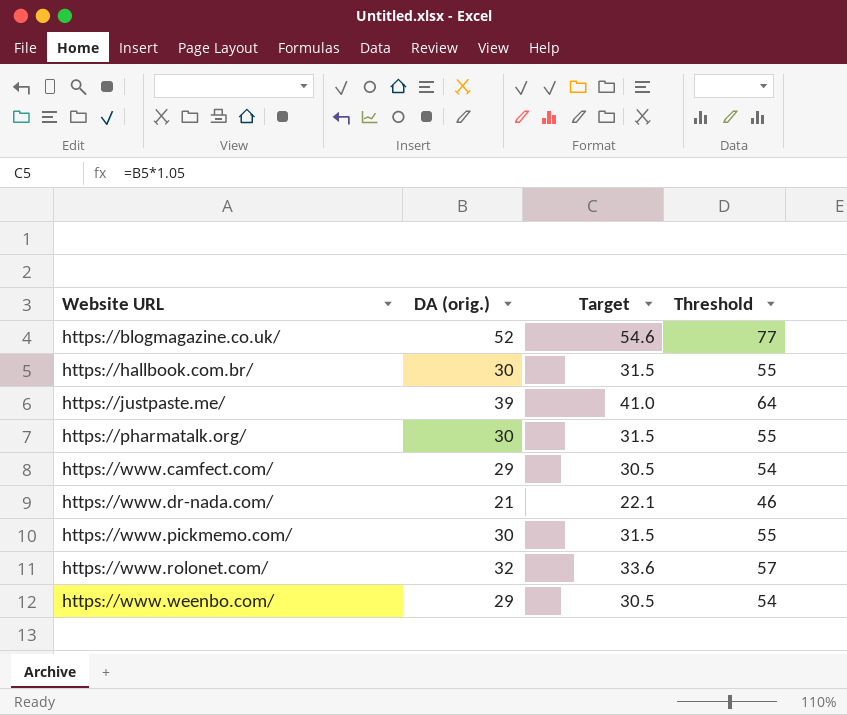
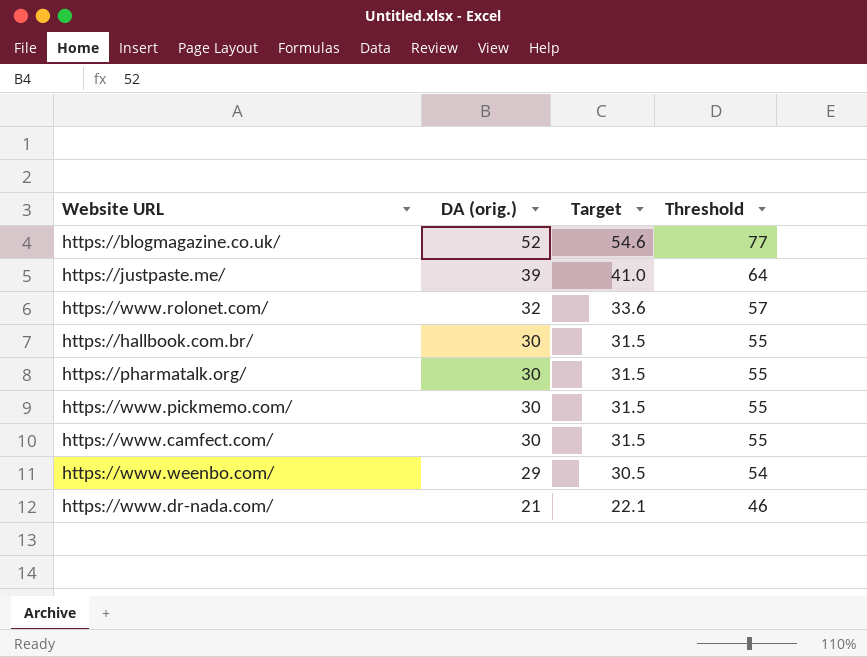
row order: Website URL ascending -> DA (orig.) descending
https://www.camfect.com/ | DA (orig.): 29 -> 30
https://www.camfect.com/ | Target: 30.5 -> 31.5
https://www.camfect.com/ | Threshold: 54 -> 55

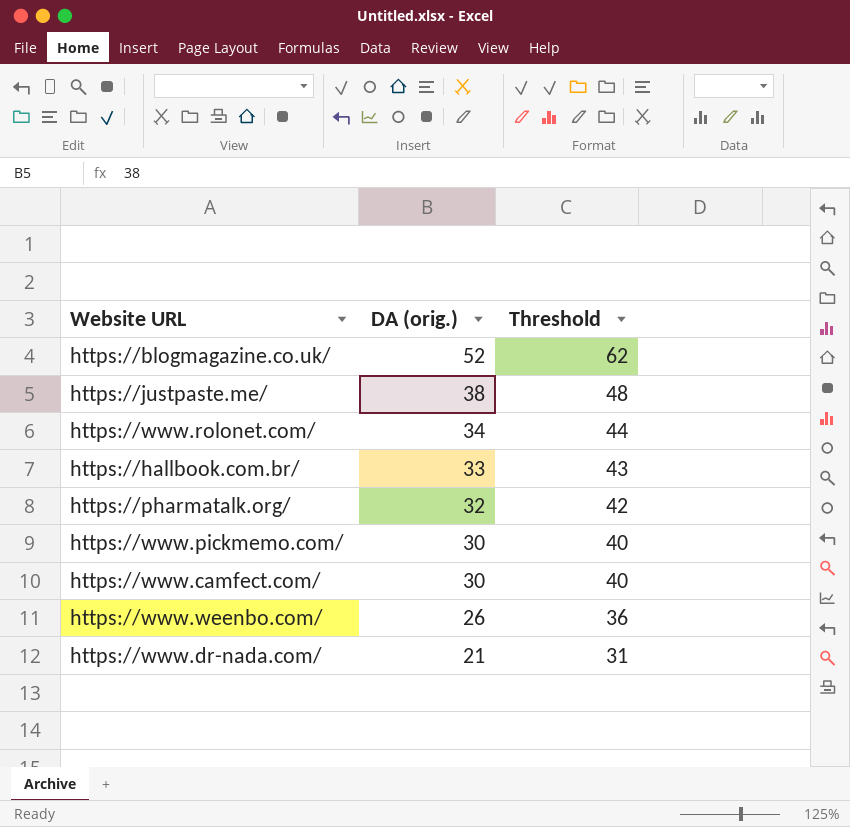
column Target | formula: [DA (orig.)] * 1.05 -> none
column Threshold | formula: [DA (orig.)] + 25 -> [DA (orig.)] + 10
https://justpaste.me/ | DA (orig.): 39 -> 38
https://www.rolonet.com/ | DA (orig.): 32 -> 34
https://hallbook.com.br/ | DA (orig.): 30 -> 33
https://pharmatalk.org/ | DA (orig.): 30 -> 32
https://www.weenbo.com/ | DA (orig.): 29 -> 26

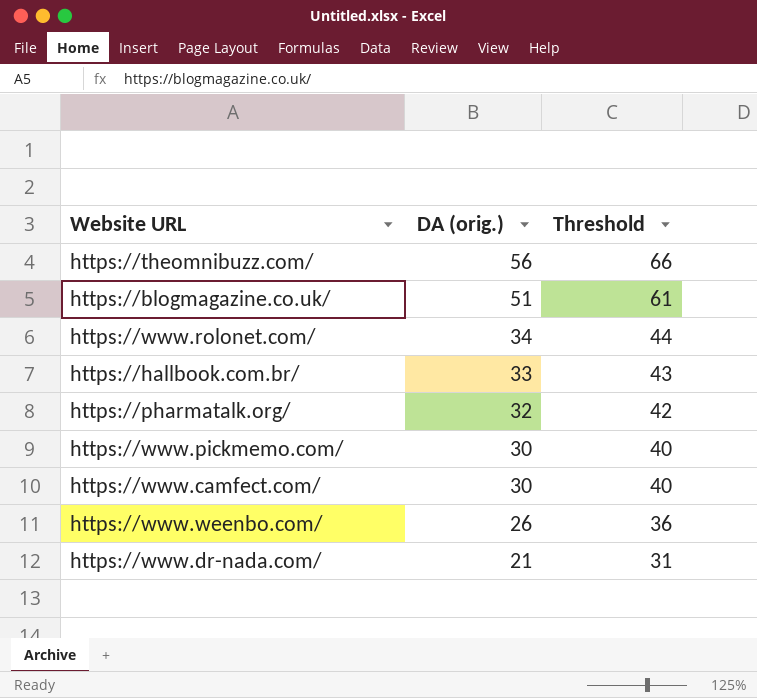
row https://justpaste.me/: 38 | 48 -> none
row https://theomnibuzz.com/: none -> 56 | 66
https://blogmagazine.co.uk/ | DA (orig.): 52 -> 51
https://blogmagazine.co.uk/ | Threshold: 62 -> 61

